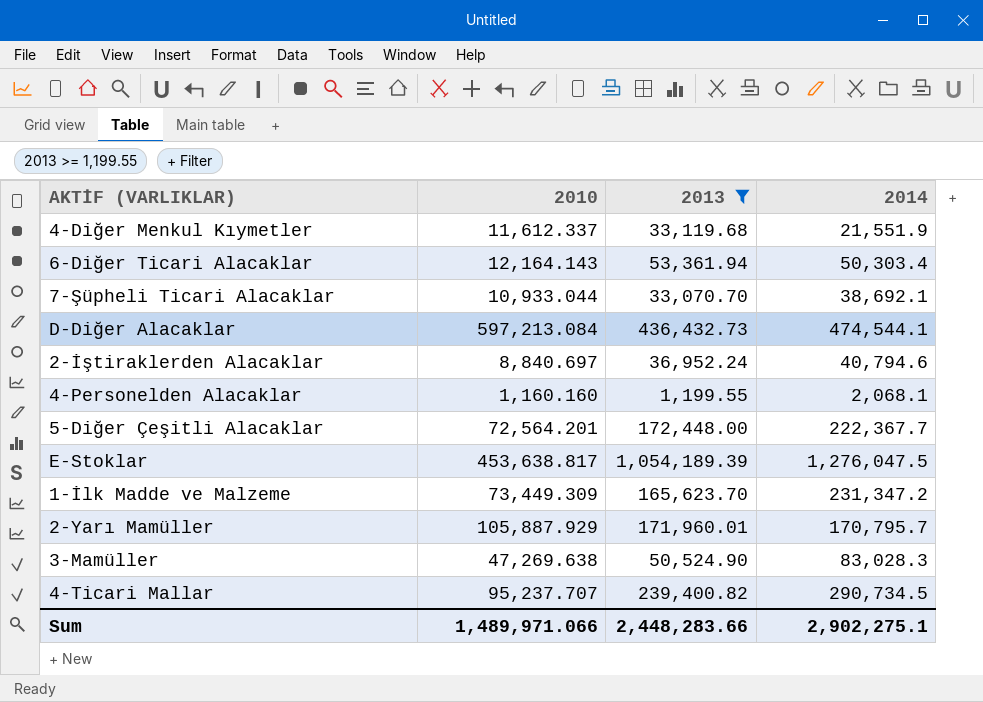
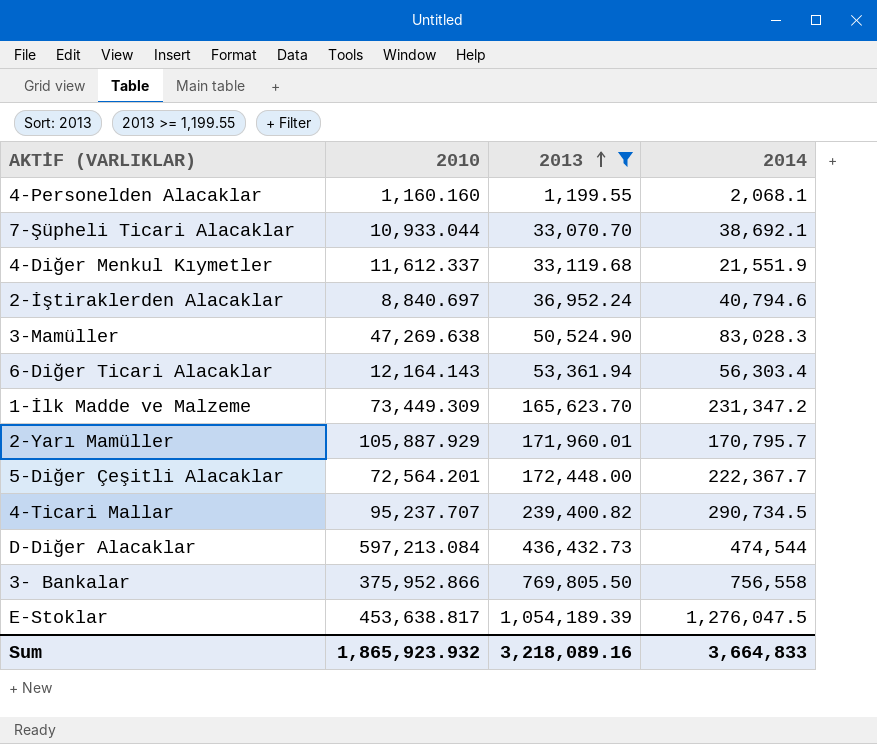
row order: none -> 2013 ascending
6-Diğer Ticari Alacaklar | 2014: 50,303.4 -> 56,303.4
D-Diğer Alacaklar | 2014: 474,544.1 -> 474,544
row 3- Bankalar: none -> 375,952.866 | 769,805.50 | 756,558
Sum | 2010: 1,489,971.066 -> 1,865,923.932
Sum | 2013: 2,448,283.66 -> 3,218,089.16
Sum | 2014: 2,902,275.1 -> 3,664,833

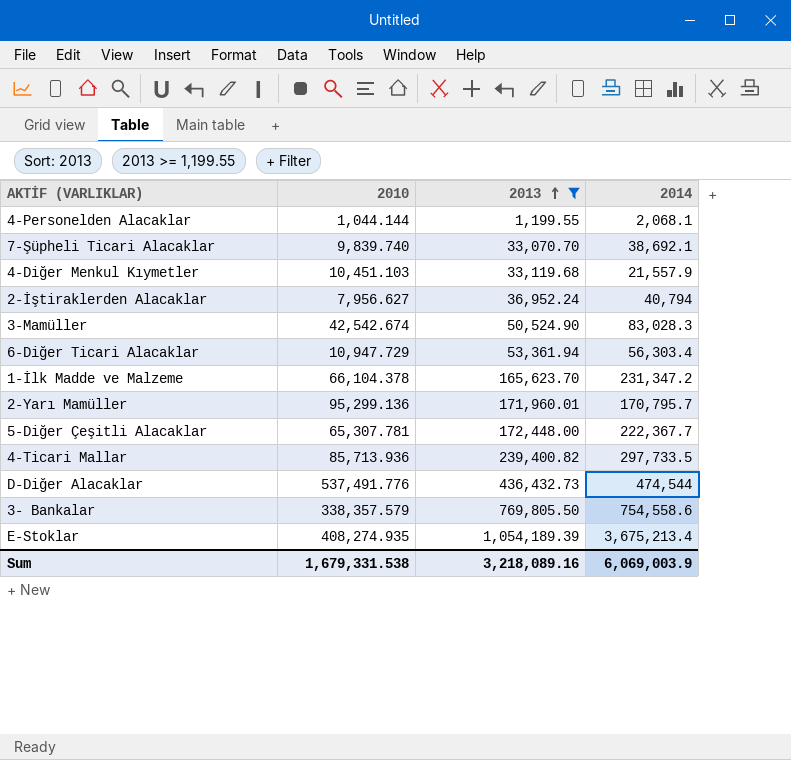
4-Personelden Alacaklar | 2010: 1,160.160 -> 1,044.144
7-Şüpheli Ticari Alacaklar | 2010: 10,933.044 -> 9,839.740
4-Diğer Menkul Kıymetler | 2010: 11,612.337 -> 10,451.103
4-Diğer Menkul Kıymetler | 2014: 21,551.9 -> 21,557.9
2-İştiraklerden Alacaklar | 2010: 8,840.697 -> 7,956.627
2-İştiraklerden Alacaklar | 2014: 40,794.6 -> 40,794
3-Mamüller | 2010: 47,269.638 -> 42,542.674
6-Diğer Ticari Alacaklar | 2010: 12,164.143 -> 10,947.729
1-İlk Madde ve Malzeme | 2010: 73,449.309 -> 66,104.378
2-Yarı Mamüller | 2010: 105,887.929 -> 95,299.136
5-Diğer Çeşitli Alacaklar | 2010: 72,564.201 -> 65,307.781
4-Ticari Mallar | 2010: 95,237.707 -> 85,713.936
4-Ticari Mallar | 2014: 290,734.5 -> 297,733.5
D-Diğer Alacaklar | 2010: 597,213.084 -> 537,491.776
3- Bankalar | 2010: 375,952.866 -> 338,357.579
3- Bankalar | 2014: 756,558 -> 754,558.6
E-Stoklar | 2010: 453,638.817 -> 408,274.935
E-Stoklar | 2014: 1,276,047.5 -> 3,675,213.4
Sum | 2010: 1,865,923.932 -> 1,679,331.538
Sum | 2014: 3,664,833 -> 6,069,003.9

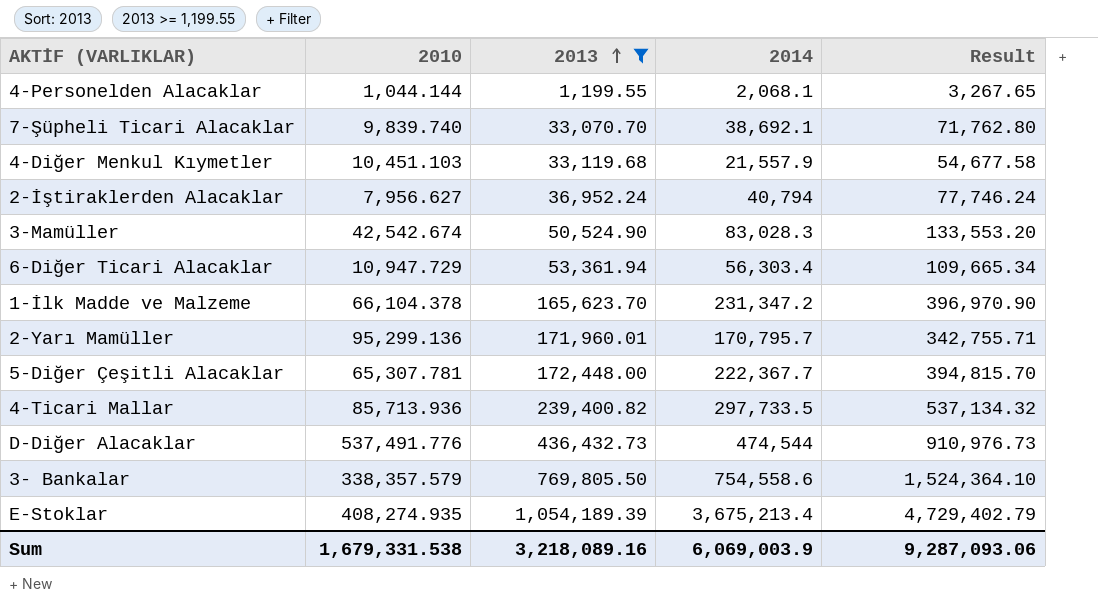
column Result | formula: none -> [2013] + [2014]

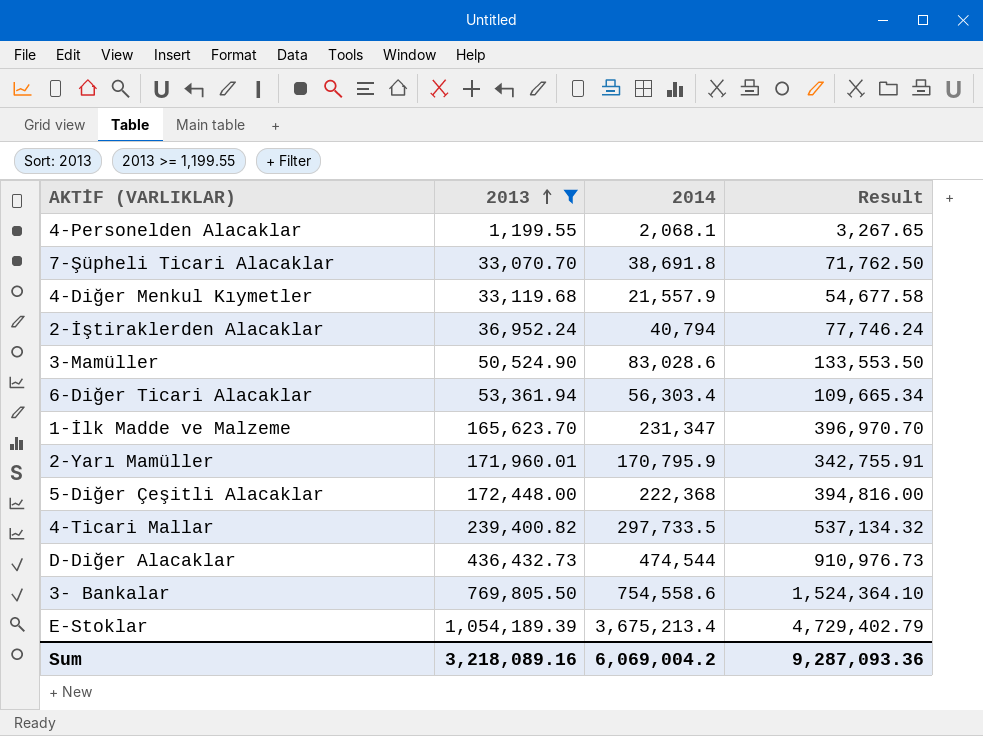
column 2010 | position: 2 -> none
7-Şüpheli Ticari Alacaklar | 2014: 38,692.1 -> 38,691.8
7-Şüpheli Ticari Alacaklar | Result: 71,762.80 -> 71,762.50
3-Mamüller | 2014: 83,028.3 -> 83,028.6
3-Mamüller | Result: 133,553.20 -> 133,553.50
1-İlk Madde ve Malzeme | 2014: 231,347.2 -> 231,347
1-İlk Madde ve Malzeme | Result: 396,970.90 -> 396,970.70
2-Yarı Mamüller | 2014: 170,795.7 -> 170,795.9
2-Yarı Mamüller | Result: 342,755.71 -> 342,755.91
5-Diğer Çeşitli Alacaklar | 2014: 222,367.7 -> 222,368
5-Diğer Çeşitli Alacaklar | Result: 394,815.70 -> 394,816.00
Sum | 2014: 6,069,003.9 -> 6,069,004.2
Sum | Result: 9,287,093.06 -> 9,287,093.36

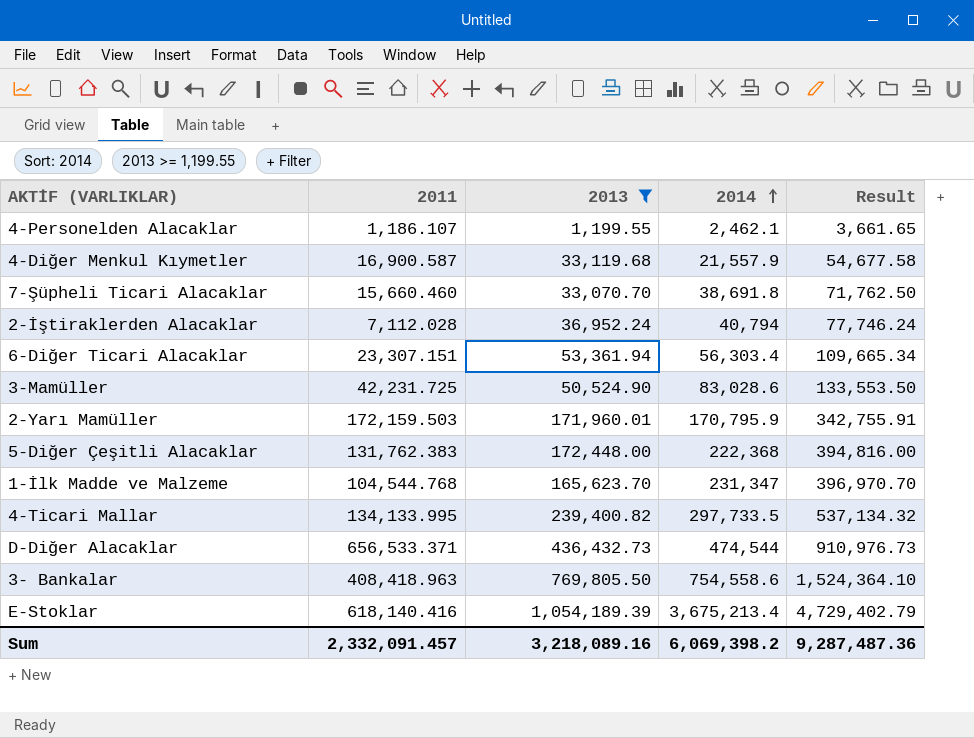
row order: 2013 ascending -> 2014 ascending
column 2011 | position: none -> 2
4-Personelden Alacaklar | 2014: 2,068.1 -> 2,462.1
4-Personelden Alacaklar | Result: 3,267.65 -> 3,661.65
Sum | 2014: 6,069,004.2 -> 6,069,398.2
Sum | Result: 9,287,093.36 -> 9,287,487.36

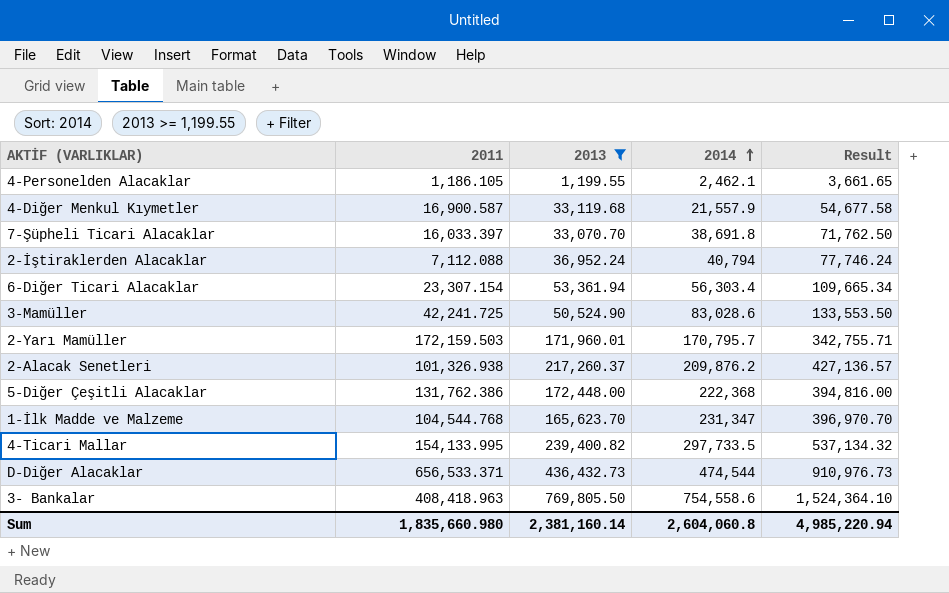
row E-Stoklar: 618,140.416 | 1,054,189.39 | 3,675,213.4 | 4,729,402.79 -> none
4-Personelden Alacaklar | 2011: 1,186.107 -> 1,186.105
7-Şüpheli Ticari Alacaklar | 2011: 15,660.460 -> 16,033.397
2-İştiraklerden Alacaklar | 2011: 7,112.028 -> 7,112.088
6-Diğer Ticari Alacaklar | 2011: 23,307.151 -> 23,307.154
3-Mamüller | 2011: 42,231.725 -> 42,241.725
2-Yarı Mamüller | 2014: 170,795.9 -> 170,795.7
2-Yarı Mamüller | Result: 342,755.91 -> 342,755.71
row 2-Alacak Senetleri: none -> 101,326.938 | 217,260.37 | 209,876.2 | 427,136.57
5-Diğer Çeşitli Alacaklar | 2011: 131,762.383 -> 131,762.386
4-Ticari Mallar | 2011: 134,133.995 -> 154,133.995
Sum | 2011: 2,332,091.457 -> 1,835,660.980
Sum | 2013: 3,218,089.16 -> 2,381,160.14
Sum | 2014: 6,069,398.2 -> 2,604,060.8
Sum | Result: 9,287,487.36 -> 4,985,220.94

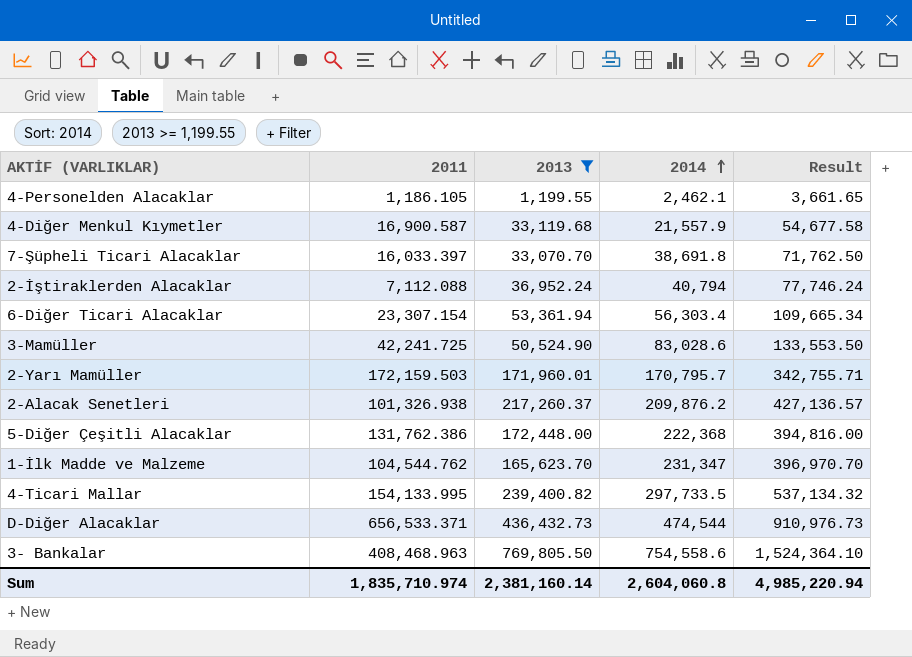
1-İlk Madde ve Malzeme | 2011: 104,544.768 -> 104,544.762
3- Bankalar | 2011: 408,418.963 -> 408,468.963
Sum | 2011: 1,835,660.980 -> 1,835,710.974

